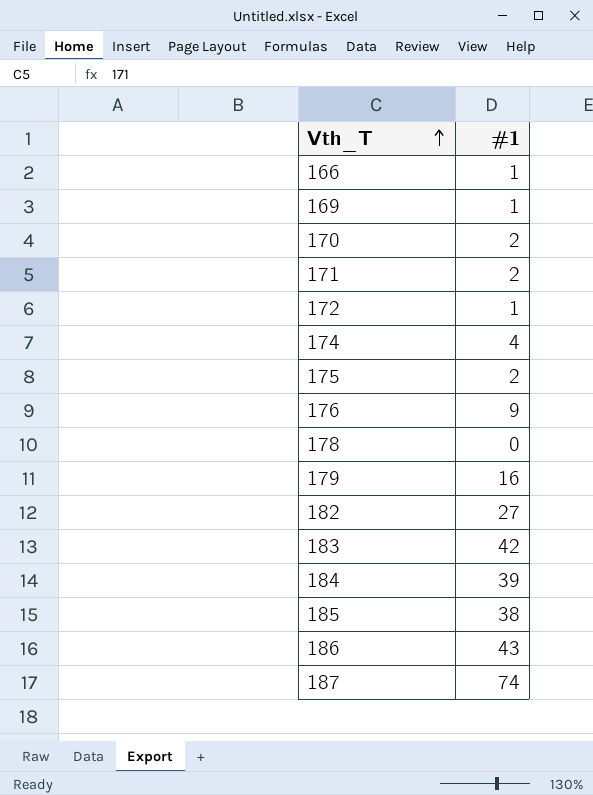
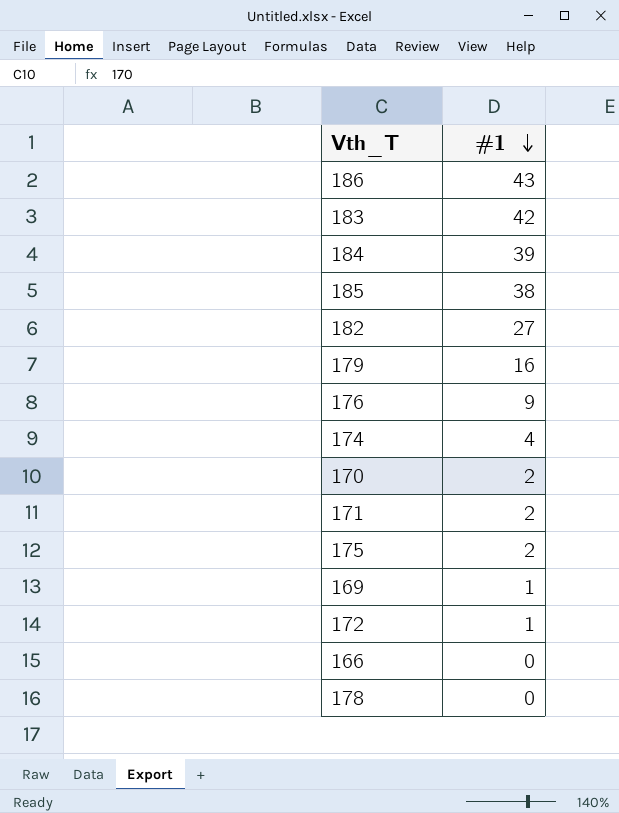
row order: Vth_T ascending -> #1 descending
row 187: 74 -> none
166 | #1: 1 -> 0

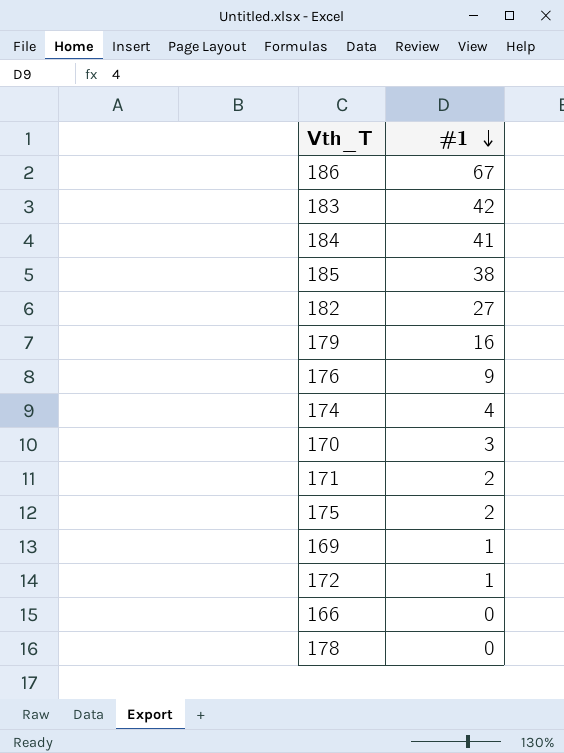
186 | #1: 43 -> 67
184 | #1: 39 -> 41
170 | #1: 2 -> 3

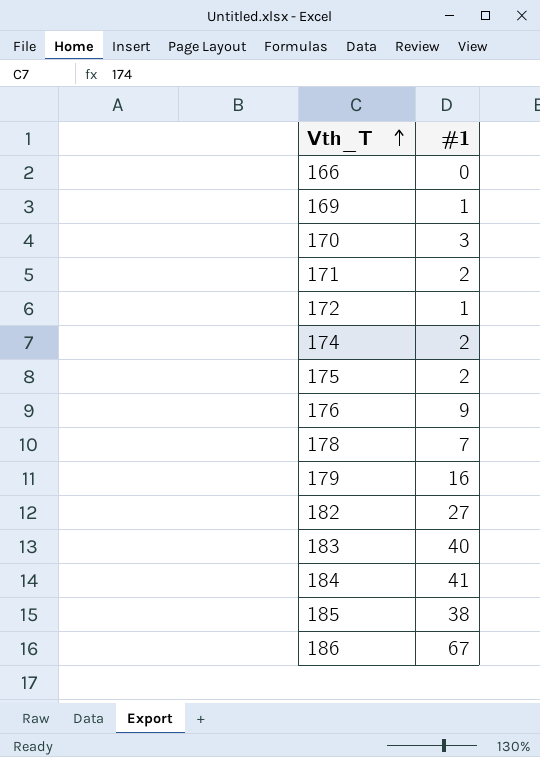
row order: #1 descending -> Vth_T ascending
174 | #1: 4 -> 2
178 | #1: 0 -> 7
183 | #1: 42 -> 40

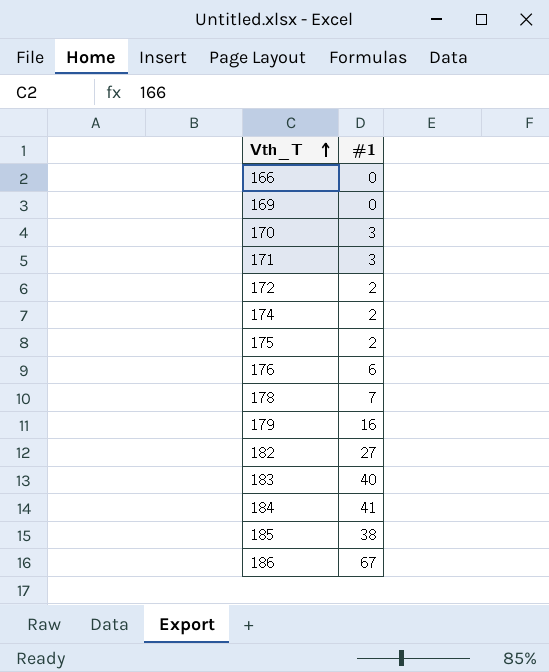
169 | #1: 1 -> 0
171 | #1: 2 -> 3
172 | #1: 1 -> 2
176 | #1: 9 -> 6

